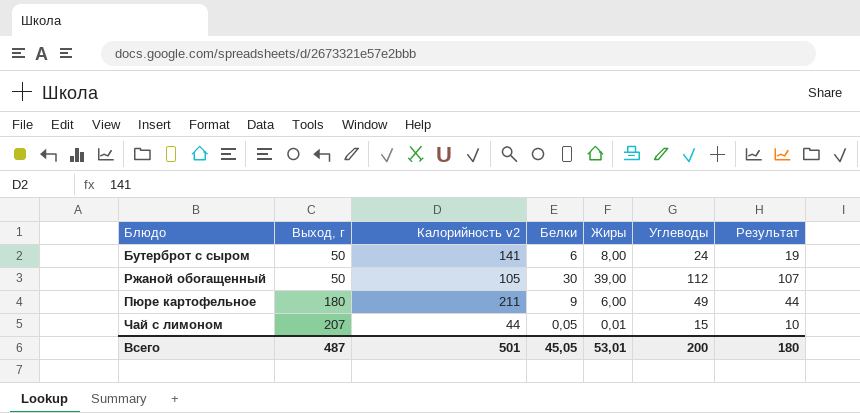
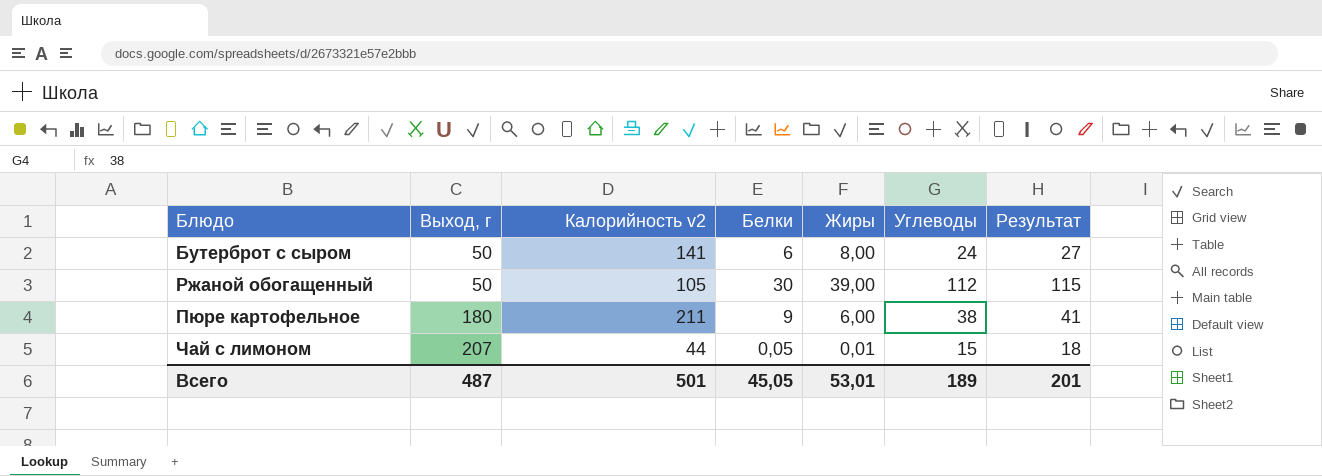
column Результат | formula: [Углеводы] - 5 -> [Углеводы] + 3
Пюре картофельное | Углеводы: 49 -> 38
Всего | Углеводы: 200 -> 189
Всего | Результат: 180 -> 201

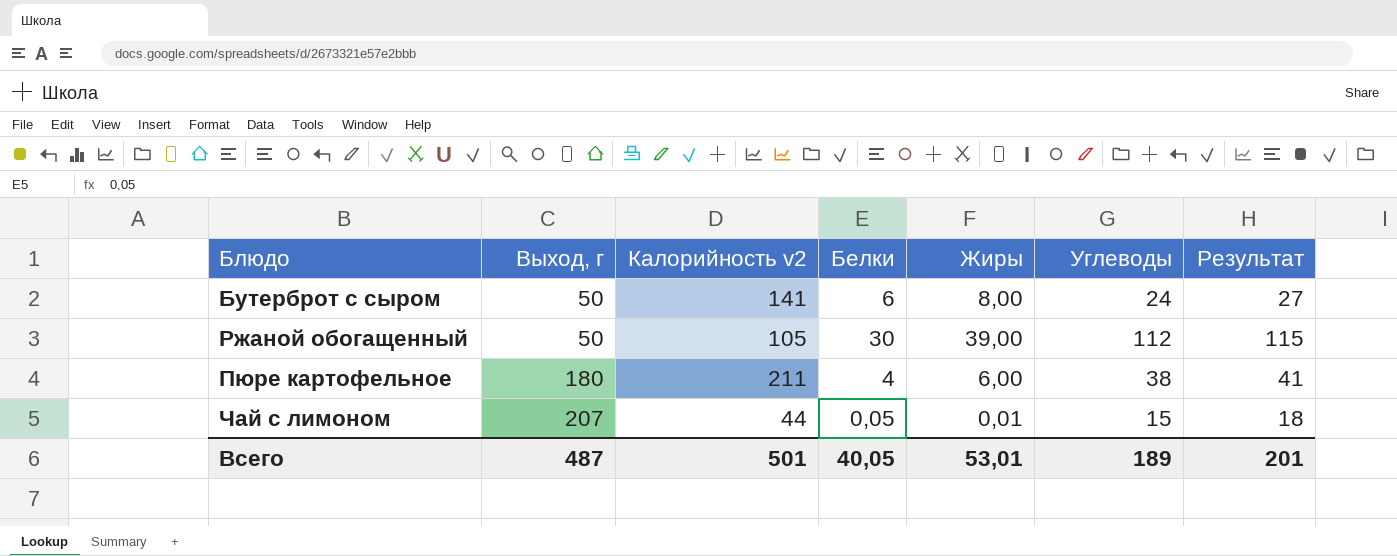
Пюре картофельное | Белки: 9 -> 4
Всего | Белки: 45,05 -> 40,05

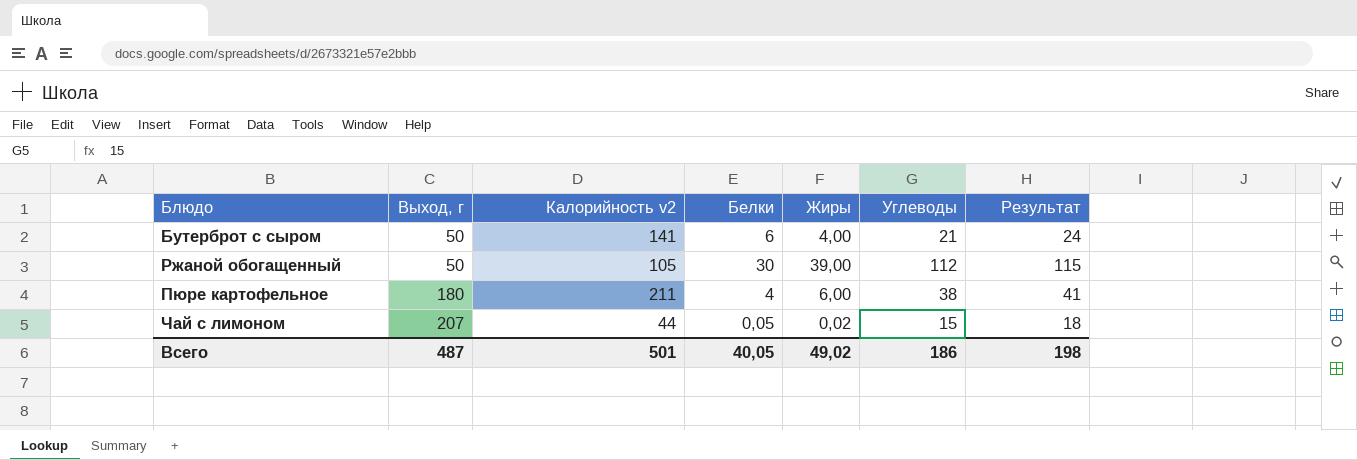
Бутерброт с сыром | Жиры: 8,00 -> 4,00
Бутерброт с сыром | Углеводы: 24 -> 21
Бутерброт с сыром | Результат: 27 -> 24
Чай с лимоном | Жиры: 0,01 -> 0,02
Всего | Жиры: 53,01 -> 49,02
Всего | Углеводы: 189 -> 186
Всего | Результат: 201 -> 198

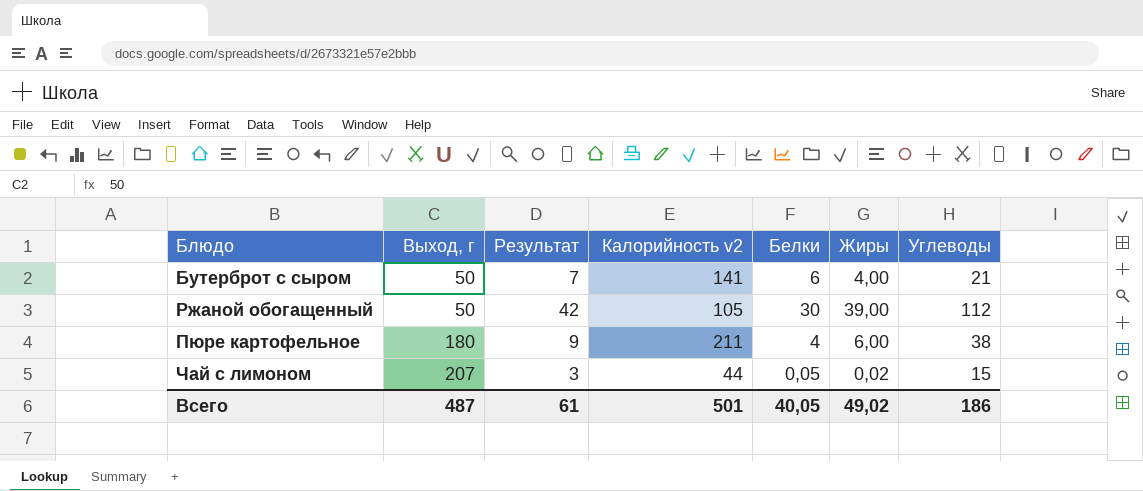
column Результат | formula: [Углеводы] + 3 -> [Жиры] + 3
column Результат | position: 7 -> 3
Всего | Результат: 198 -> 61

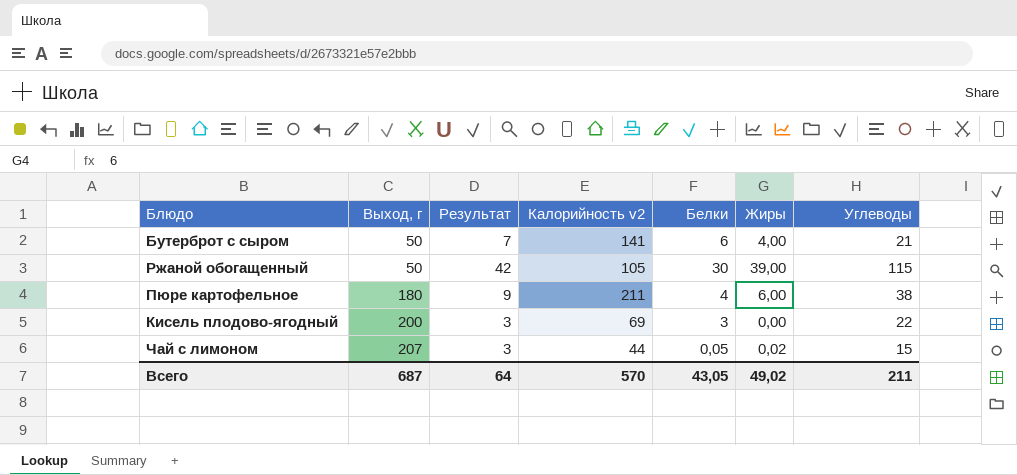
Ржаной обогащенный | Углеводы: 112 -> 115
row Кисель плодово-ягодный: none -> 200 | 3 | 69 | 3 | 0,00 | 22
Всего | Выход, г: 487 -> 687
Всего | Результат: 61 -> 64
Всего | Калорийность v2: 501 -> 570
Всего | Белки: 40,05 -> 43,05
Всего | Углеводы: 186 -> 211

